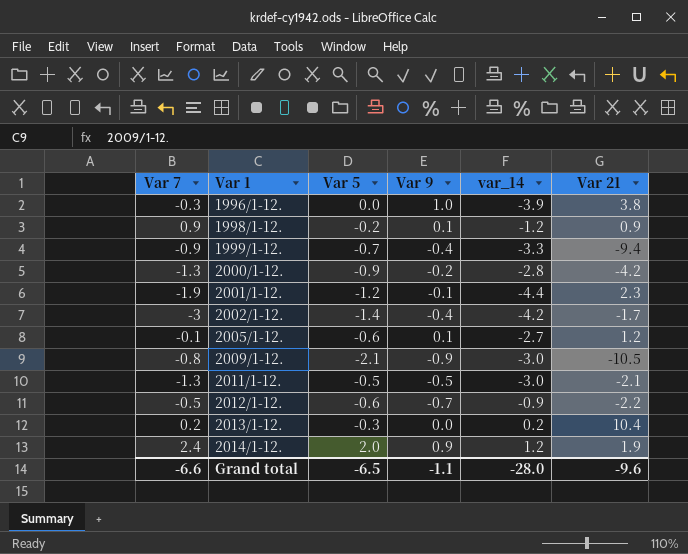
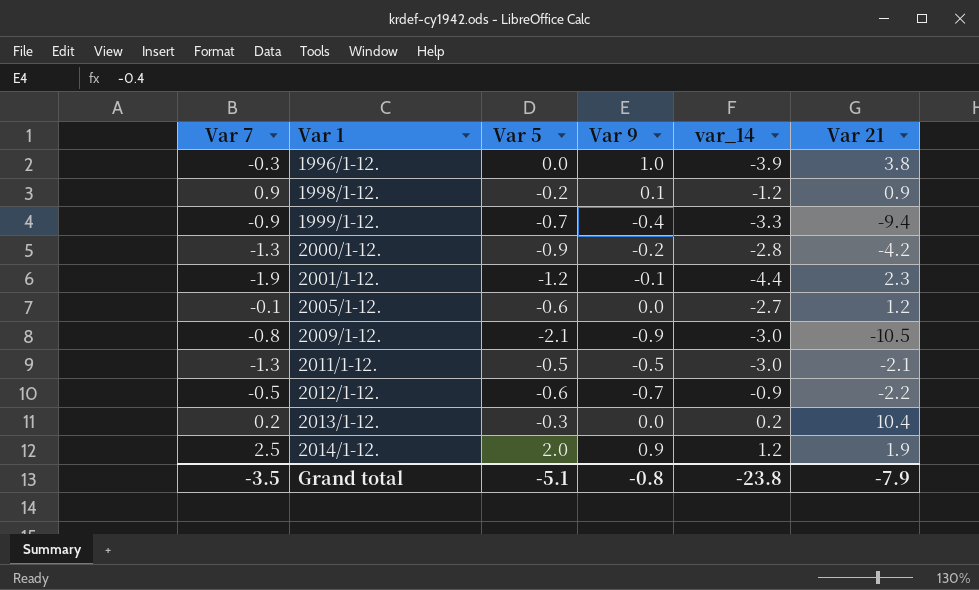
row 2002/1-12.: -3 | -1.4 | -0.4 | -4.2 | -1.7 -> none
2005/1-12. | Var 9: 0.1 -> 0.0
2014/1-12. | Var 7: 2.4 -> 2.5
Grand total | Var 7: -6.6 -> -3.5
Grand total | Var 5: -6.5 -> -5.1
Grand total | Var 9: -1.1 -> -0.8
Grand total | var_14: -28.0 -> -23.8
Grand total | Var 21: -9.6 -> -7.9

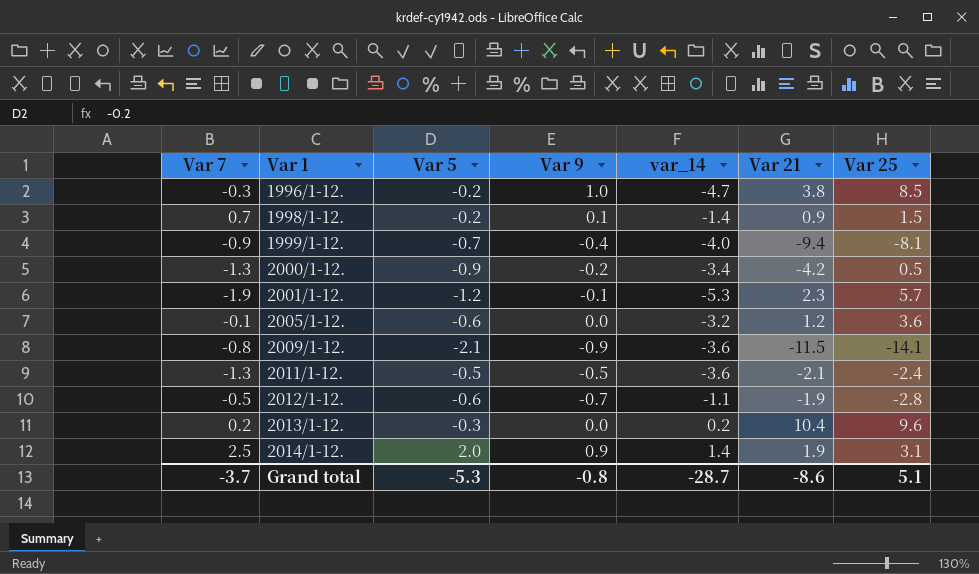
column Var 25 | position: none -> 7
1996/1-12. | Var 5: 0.0 -> -0.2
1996/1-12. | var_14: -3.9 -> -4.7
1998/1-12. | Var 7: 0.9 -> 0.7
1998/1-12. | var_14: -1.2 -> -1.4
1999/1-12. | var_14: -3.3 -> -4.0
2000/1-12. | var_14: -2.8 -> -3.4
2001/1-12. | var_14: -4.4 -> -5.3
2005/1-12. | var_14: -2.7 -> -3.2
2009/1-12. | var_14: -3.0 -> -3.6
2009/1-12. | Var 21: -10.5 -> -11.5
2011/1-12. | var_14: -3.0 -> -3.6
2012/1-12. | var_14: -0.9 -> -1.1
2012/1-12. | Var 21: -2.2 -> -1.9
2014/1-12. | var_14: 1.2 -> 1.4
Grand total | Var 7: -3.5 -> -3.7
Grand total | Var 5: -5.1 -> -5.3
Grand total | var_14: -23.8 -> -28.7
Grand total | Var 21: -7.9 -> -8.6

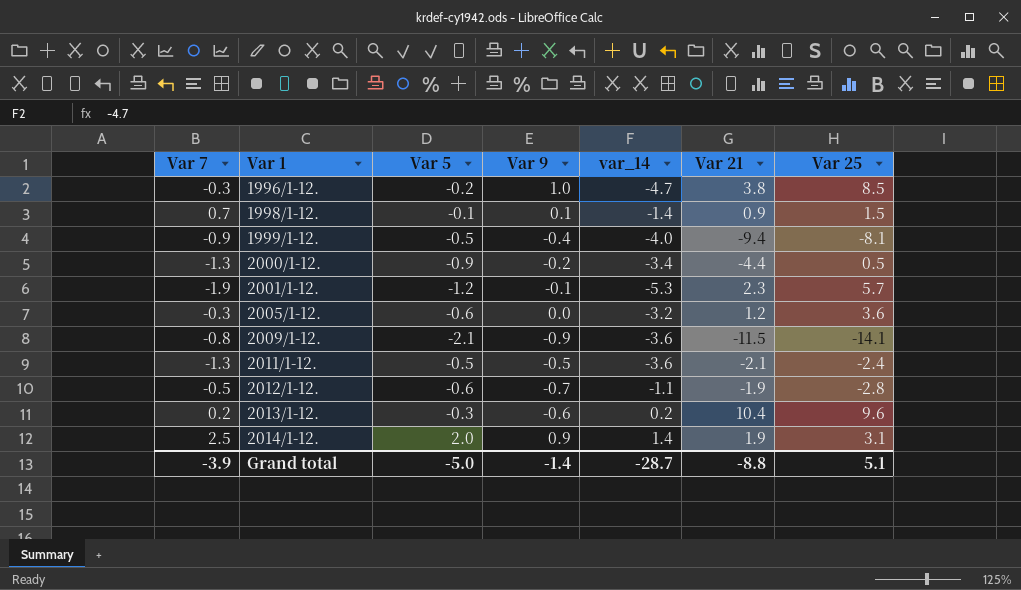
1998/1-12. | Var 5: -0.2 -> -0.1
1999/1-12. | Var 5: -0.7 -> -0.5
2000/1-12. | Var 21: -4.2 -> -4.4
2005/1-12. | Var 7: -0.1 -> -0.3
2013/1-12. | Var 9: 0.0 -> -0.6
Grand total | Var 7: -3.7 -> -3.9
Grand total | Var 5: -5.3 -> -5.0
Grand total | Var 9: -0.8 -> -1.4
Grand total | Var 21: -8.6 -> -8.8

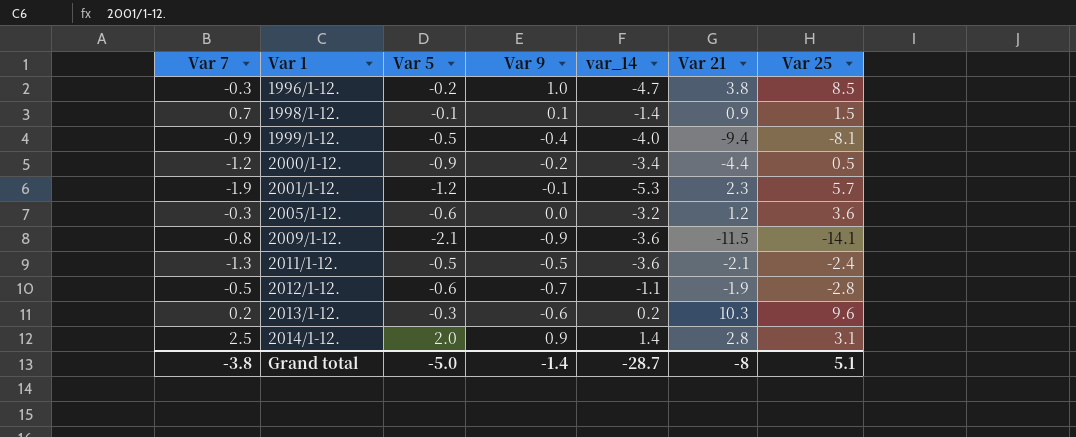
2000/1-12. | Var 7: -1.3 -> -1.2
2013/1-12. | Var 21: 10.4 -> 10.3
2014/1-12. | Var 21: 1.9 -> 2.8
Grand total | Var 7: -3.9 -> -3.8
Grand total | Var 21: -8.8 -> -8

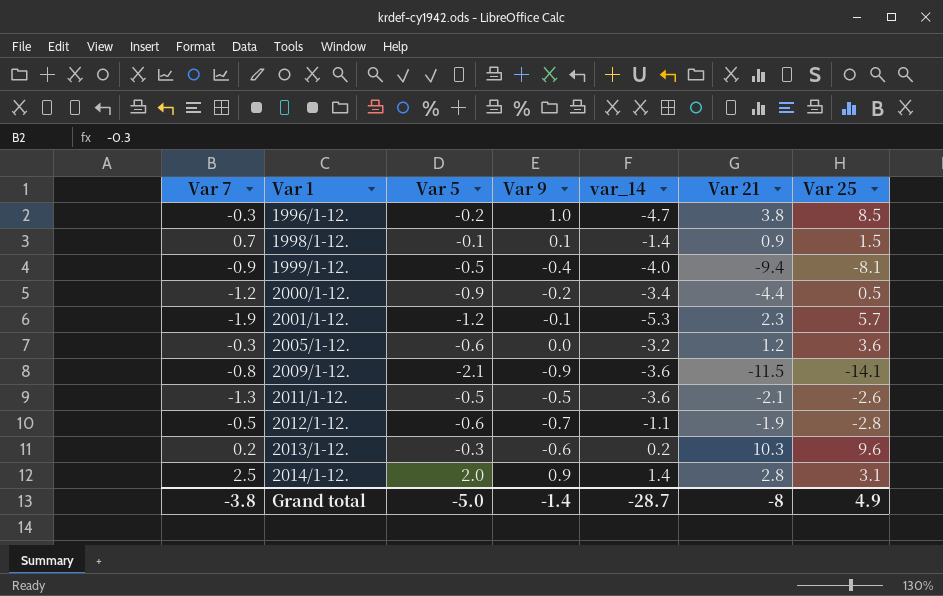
2011/1-12. | Var 25: -2.4 -> -2.6
Grand total | Var 25: 5.1 -> 4.9

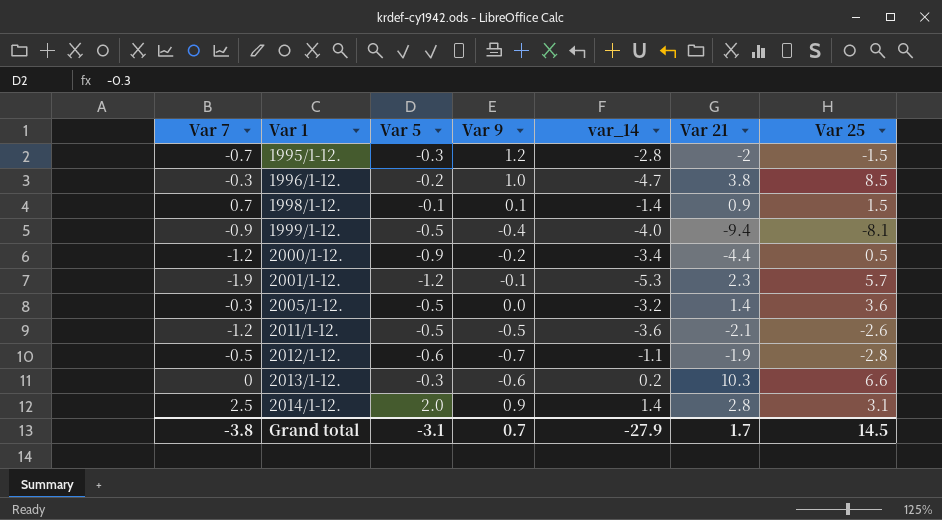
row 2009/1-12.: -0.8 | -2.1 | -0.9 | -3.6 | -11.5 | -14.1 -> none
row 1995/1-12.: none -> -0.7 | -0.3 | 1.2 | -2.8 | -2 | -1.5
2005/1-12. | Var 5: -0.6 -> -0.5
2005/1-12. | Var 21: 1.2 -> 1.4
2011/1-12. | Var 7: -1.3 -> -1.2
2013/1-12. | Var 7: 0.2 -> 0
2013/1-12. | Var 25: 9.6 -> 6.6
Grand total | Var 5: -5.0 -> -3.1
Grand total | Var 9: -1.4 -> 0.7
Grand total | var_14: -28.7 -> -27.9
Grand total | Var 21: -8 -> 1.7
Grand total | Var 25: 4.9 -> 14.5

